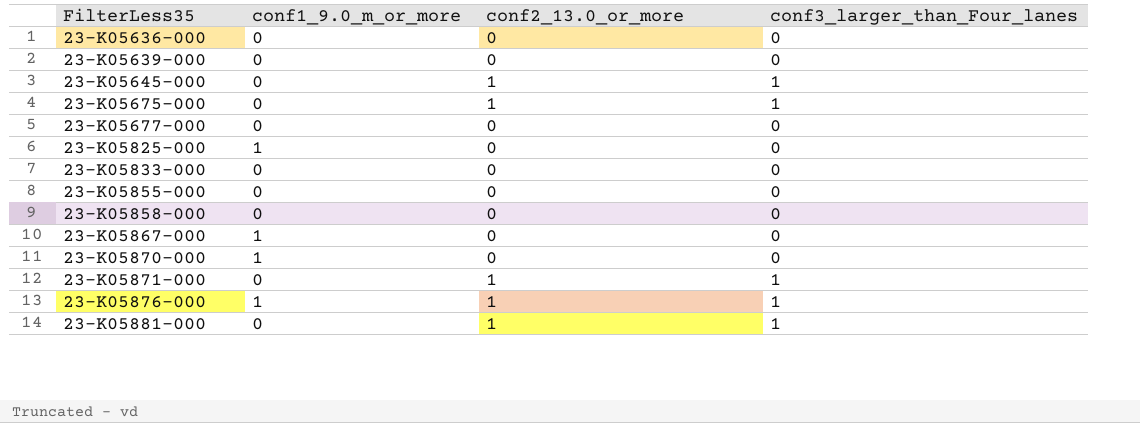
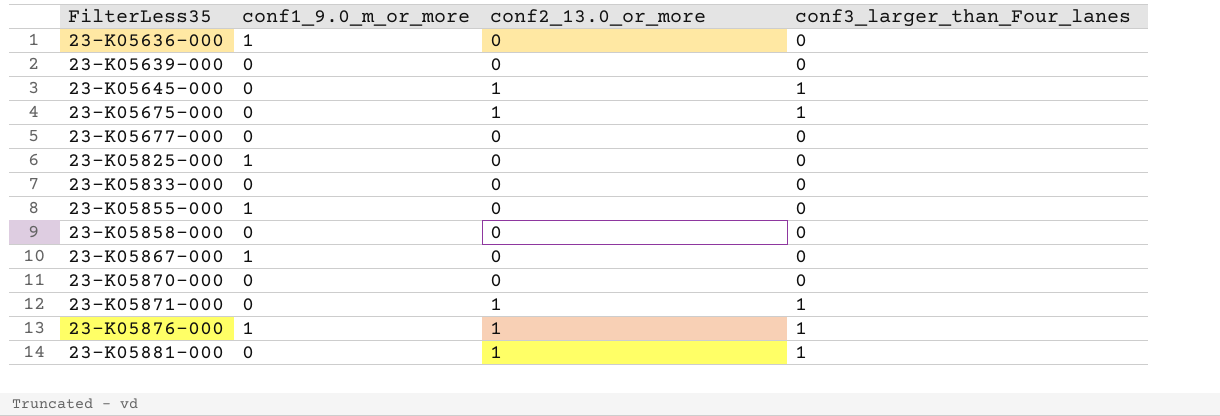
23-K05636-000 | conf1_9.0_m_or_more: 0 -> 1
23-K05855-000 | conf1_9.0_m_or_more: 0 -> 1
23-K05870-000 | conf1_9.0_m_or_more: 1 -> 0

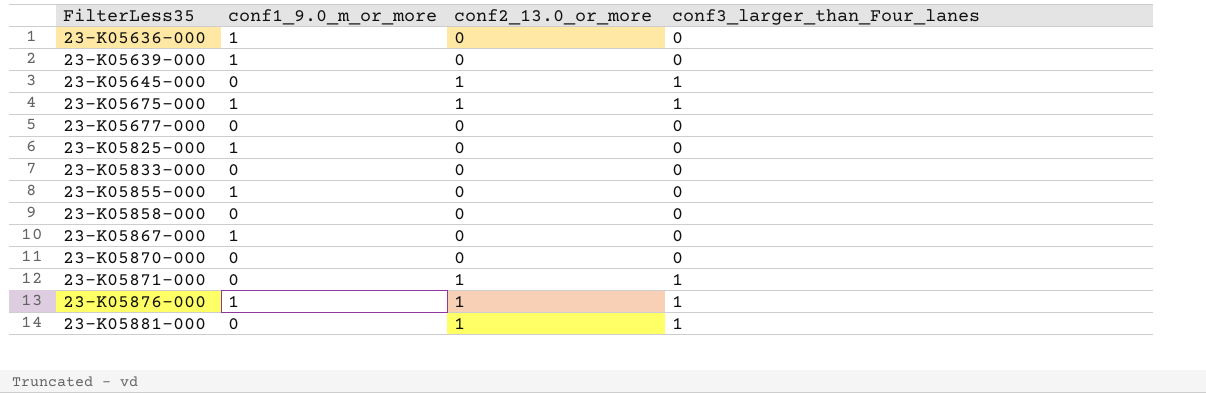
23-K05639-000 | conf1_9.0_m_or_more: 0 -> 1
23-K05675-000 | conf1_9.0_m_or_more: 0 -> 1

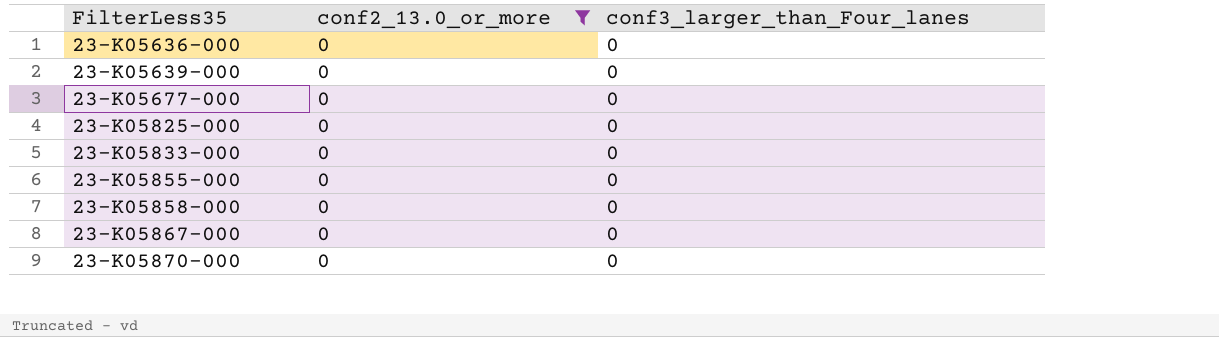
filter: none -> conf2_13.0_or_more = 0
column conf1_9.0_m_or_more | position: 2 -> none

